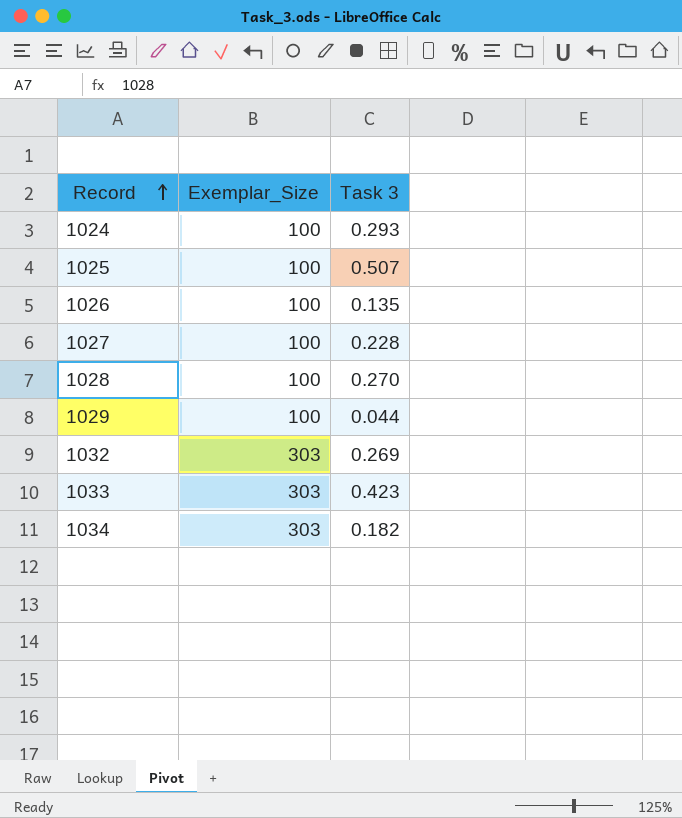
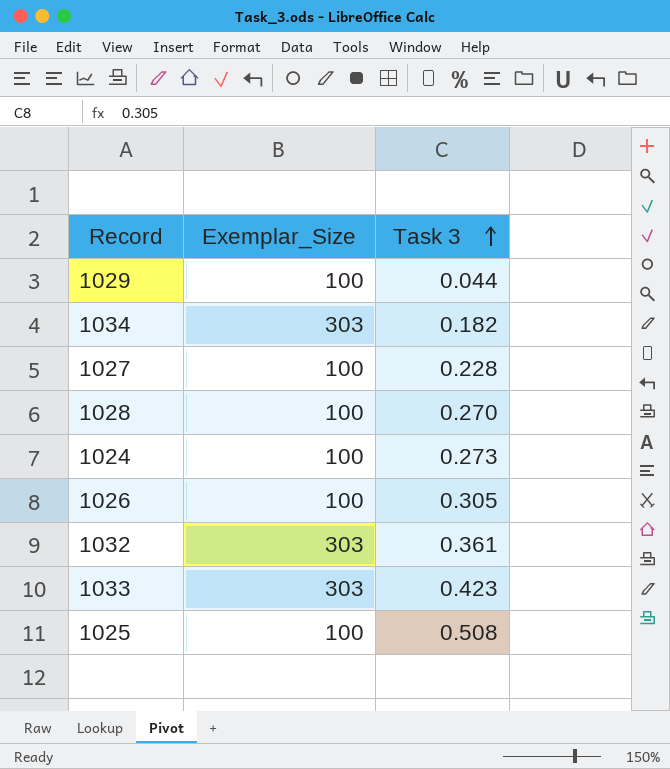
row order: Record ascending -> Task 3 ascending
1024 | Task 3: 0.293 -> 0.273
1026 | Task 3: 0.135 -> 0.305
1032 | Task 3: 0.269 -> 0.361
1025 | Task 3: 0.507 -> 0.508

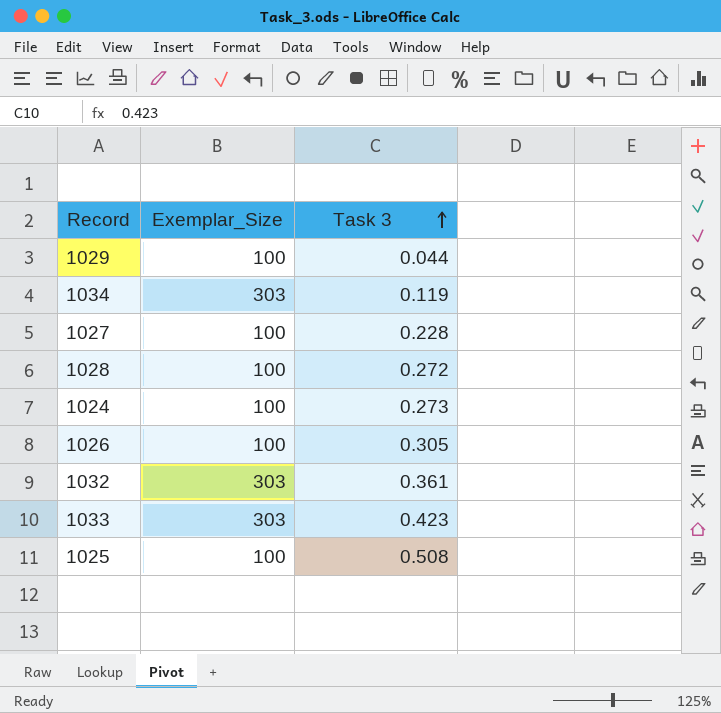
1034 | Task 3: 0.182 -> 0.119
1028 | Task 3: 0.270 -> 0.272

